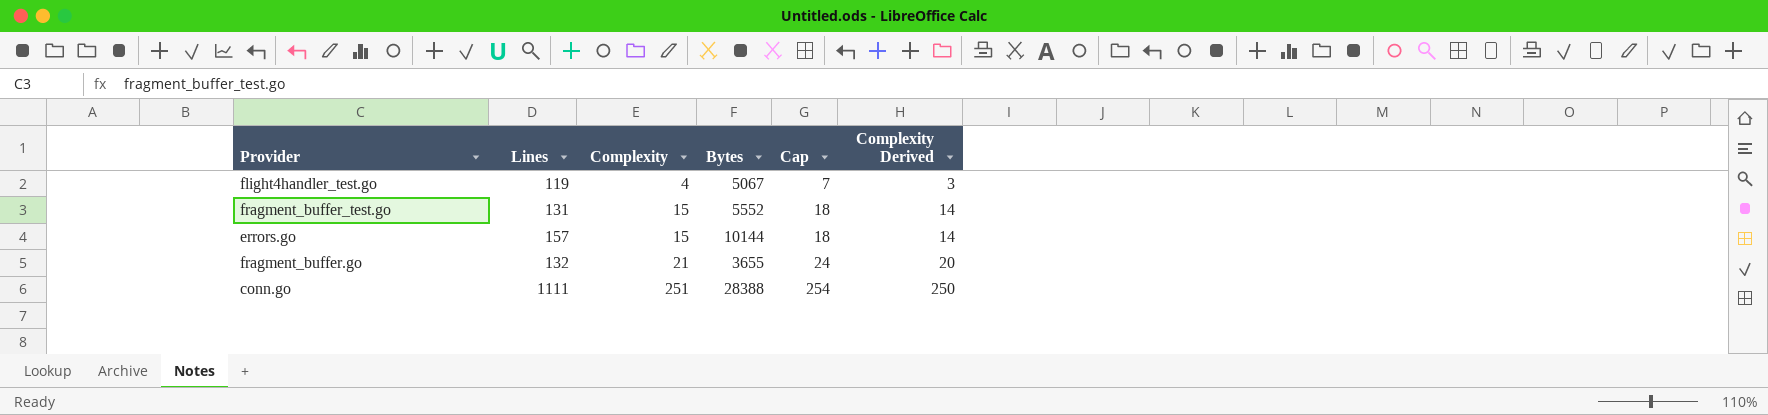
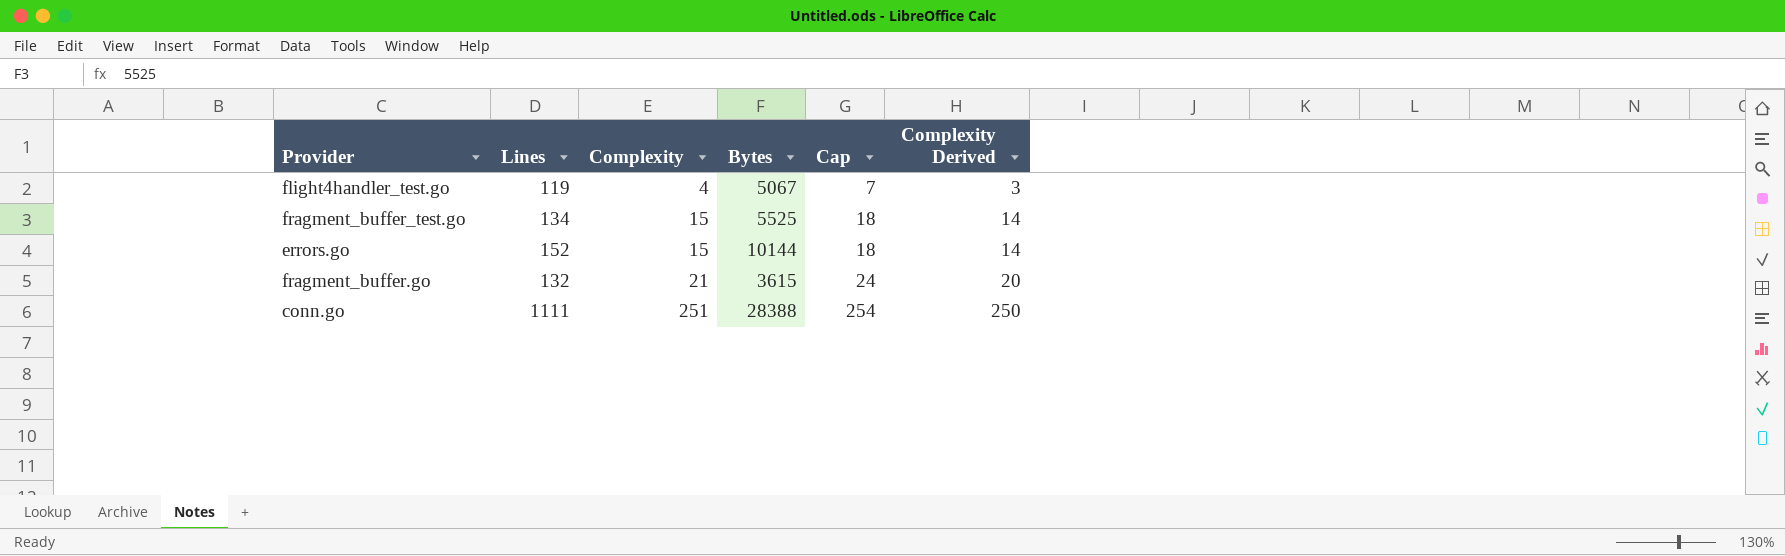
fragment_buffer_test.go | Lines: 131 -> 134
fragment_buffer_test.go | Bytes: 5552 -> 5525
errors.go | Lines: 157 -> 152
fragment_buffer.go | Bytes: 3655 -> 3615

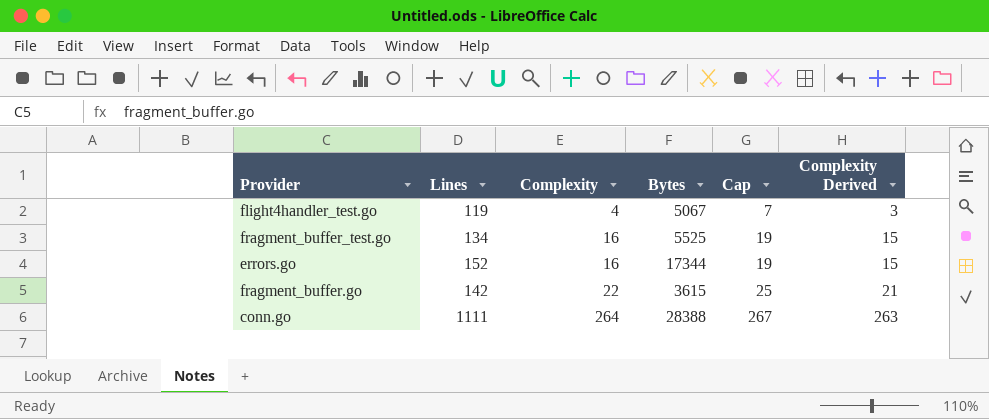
fragment_buffer_test.go | Complexity: 15 -> 16
fragment_buffer_test.go | Cap: 18 -> 19
fragment_buffer_test.go | Complexity Derived: 14 -> 15
errors.go | Complexity: 15 -> 16
errors.go | Bytes: 10144 -> 17344
errors.go | Cap: 18 -> 19
errors.go | Complexity Derived: 14 -> 15
fragment_buffer.go | Lines: 132 -> 142
fragment_buffer.go | Complexity: 21 -> 22
fragment_buffer.go | Cap: 24 -> 25
fragment_buffer.go | Complexity Derived: 20 -> 21
conn.go | Complexity: 251 -> 264
conn.go | Cap: 254 -> 267
conn.go | Complexity Derived: 250 -> 263

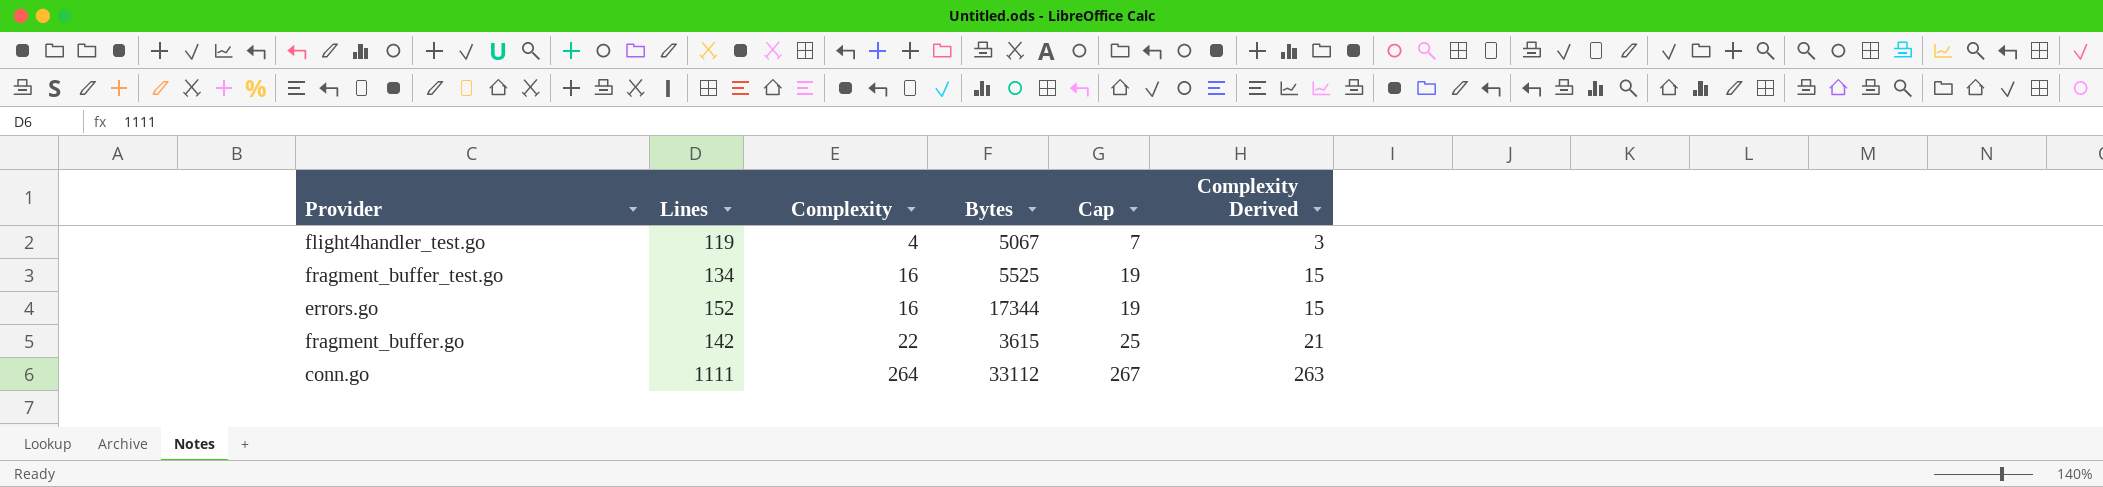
conn.go | Bytes: 28388 -> 33112

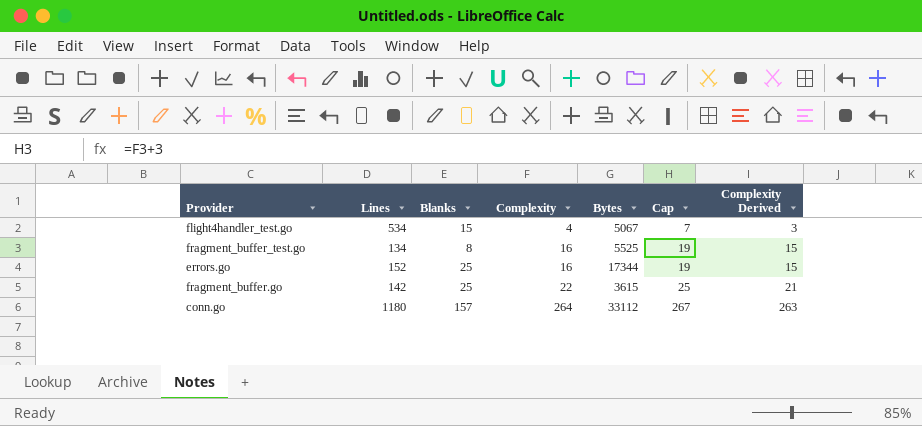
column Blanks | position: none -> 3
flight4handler_test.go | Lines: 119 -> 534
conn.go | Lines: 1111 -> 1180

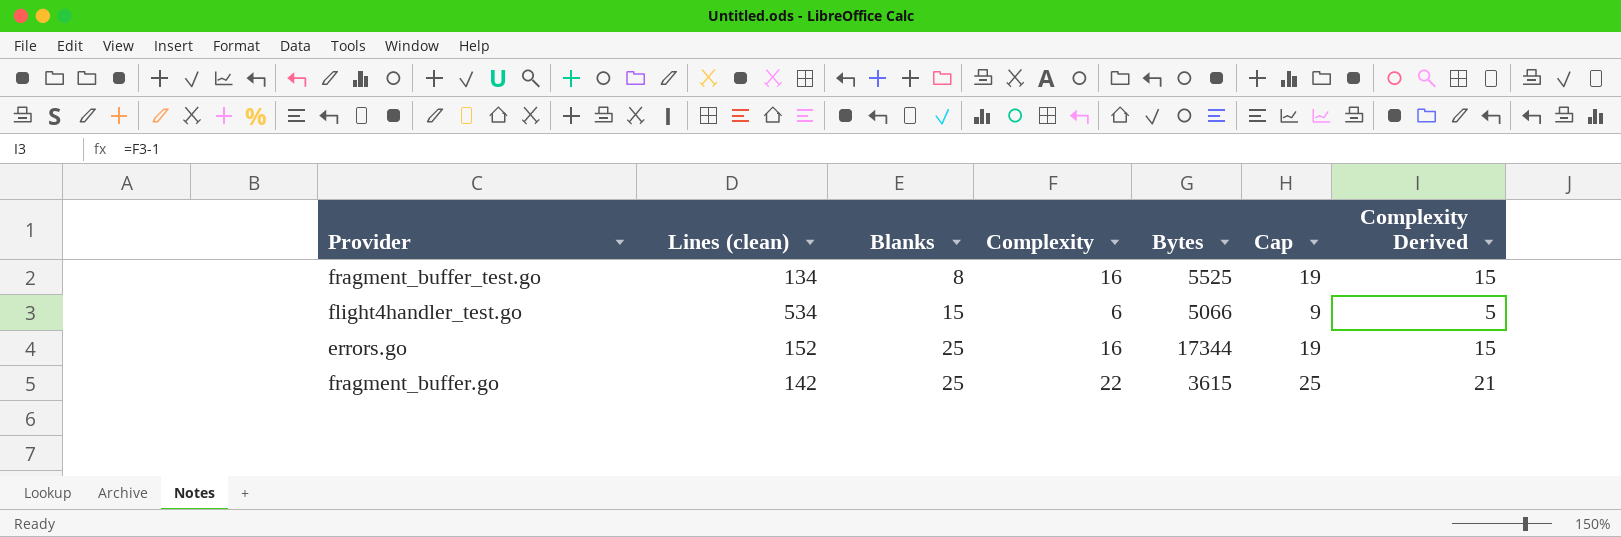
row order: Complexity ascending -> Blanks ascending
column name: Lines -> Lines (clean)
row conn.go: 1180 | 157 | 264 | 33112 | 267 | 263 -> none
flight4handler_test.go | Complexity: 4 -> 6
flight4handler_test.go | Bytes: 5067 -> 5066
flight4handler_test.go | Cap: 7 -> 9
flight4handler_test.go | Complexity Derived: 3 -> 5

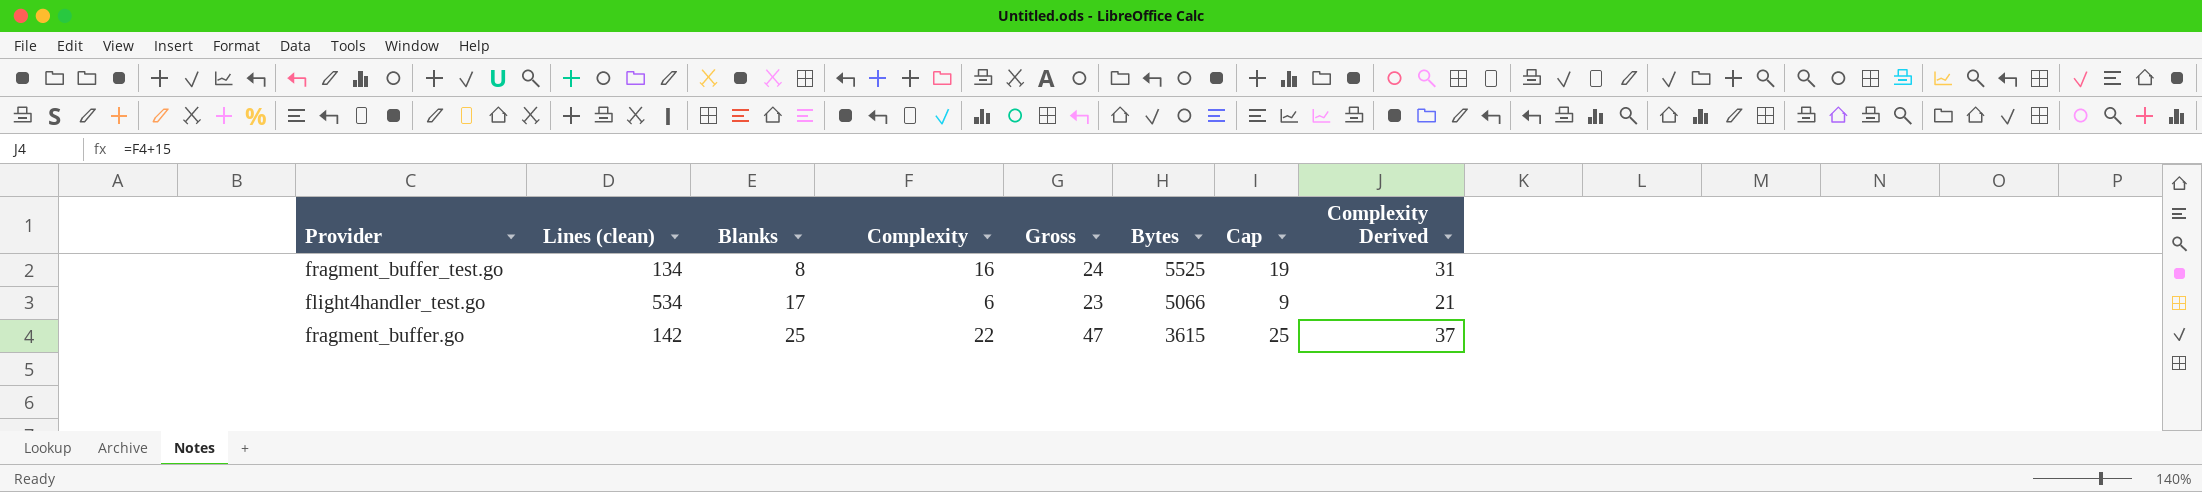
column Gross | formula: none -> [Blanks] + [Complexity]
column Complexity Derived | formula: [Complexity] - 1 -> [Complexity] + 15
row errors.go: 152 | 25 | 16 | 17344 | 19 | 15 -> none
flight4handler_test.go | Blanks: 15 -> 17

